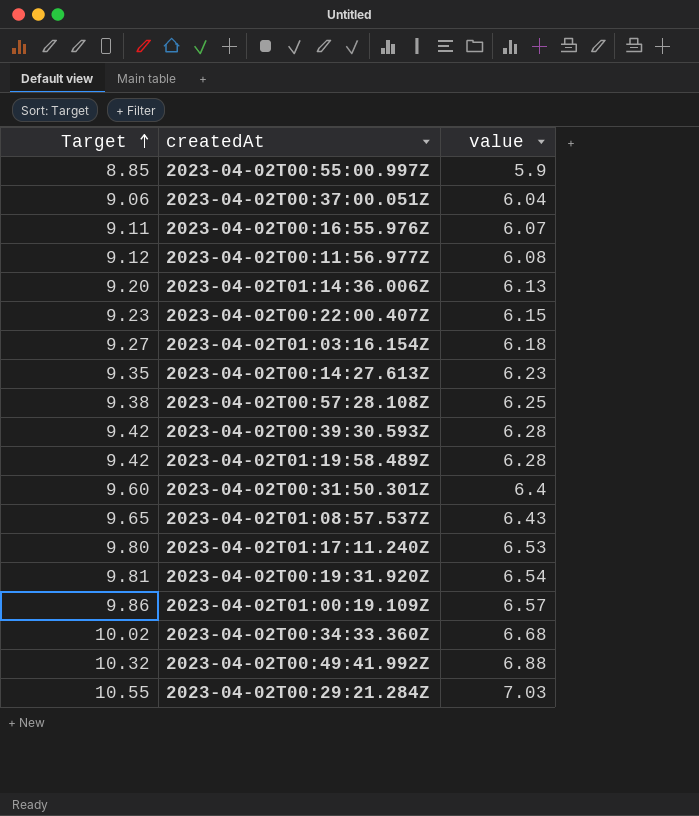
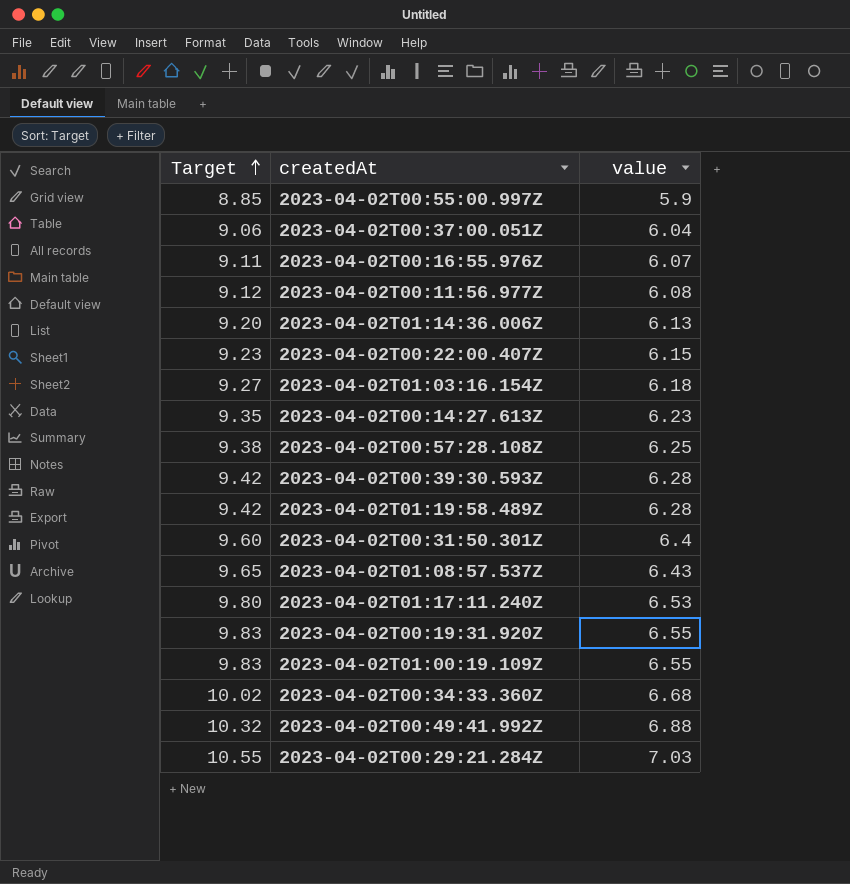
2023-04-02T00:19:31.920Z | Target: 9.81 -> 9.83
2023-04-02T00:19:31.920Z | value: 6.54 -> 6.55
2023-04-02T01:00:19.109Z | Target: 9.86 -> 9.83
2023-04-02T01:00:19.109Z | value: 6.57 -> 6.55

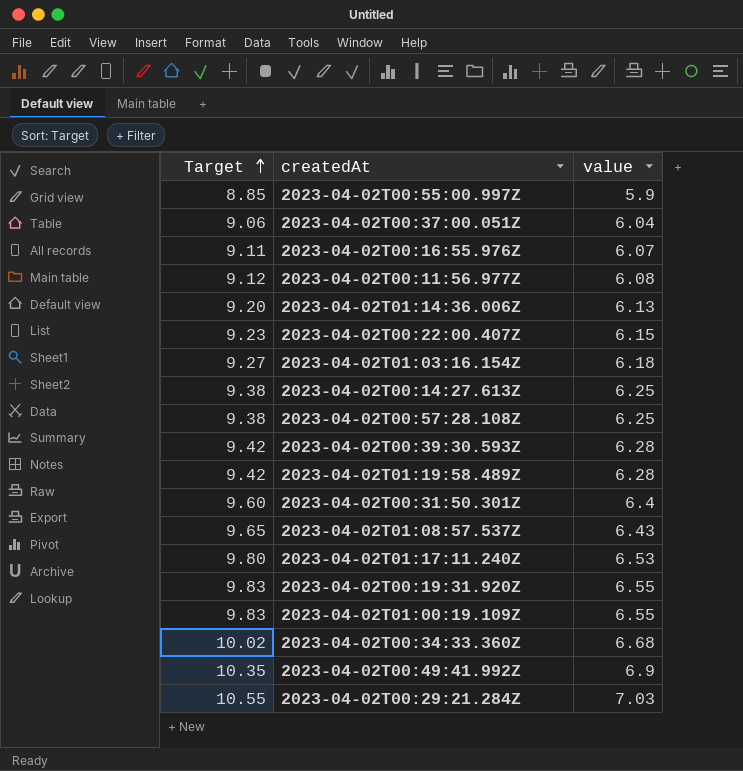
2023-04-02T00:14:27.613Z | Target: 9.35 -> 9.38
2023-04-02T00:14:27.613Z | value: 6.23 -> 6.25
2023-04-02T00:49:41.992Z | Target: 10.32 -> 10.35
2023-04-02T00:49:41.992Z | value: 6.88 -> 6.9

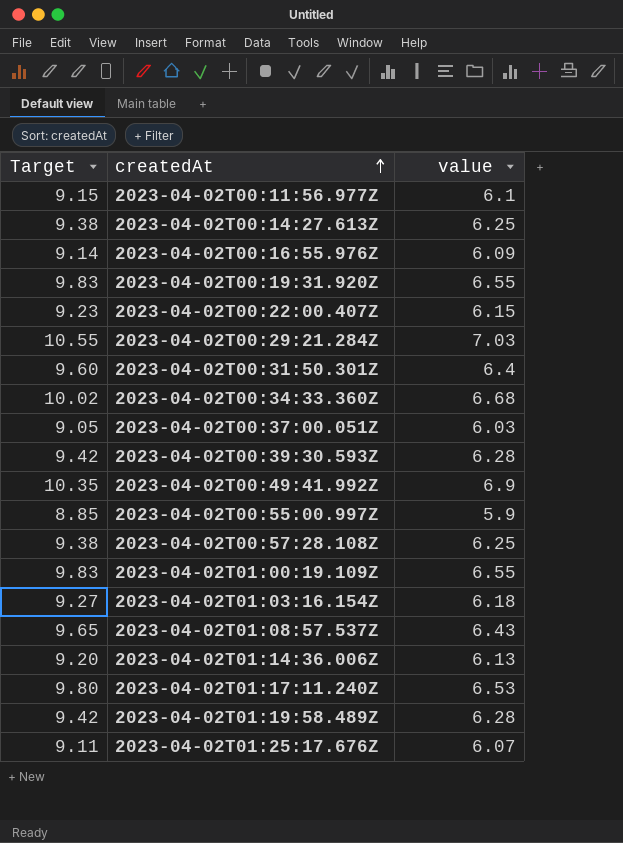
row order: Target ascending -> createdAt ascending
2023-04-02T00:11:56.977Z | Target: 9.12 -> 9.15
2023-04-02T00:11:56.977Z | value: 6.08 -> 6.1
2023-04-02T00:16:55.976Z | Target: 9.11 -> 9.14
2023-04-02T00:16:55.976Z | value: 6.07 -> 6.09
2023-04-02T00:37:00.051Z | Target: 9.06 -> 9.05
2023-04-02T00:37:00.051Z | value: 6.04 -> 6.03
row 2023-04-02T01:25:17.676Z: none -> 9.11 | 6.07

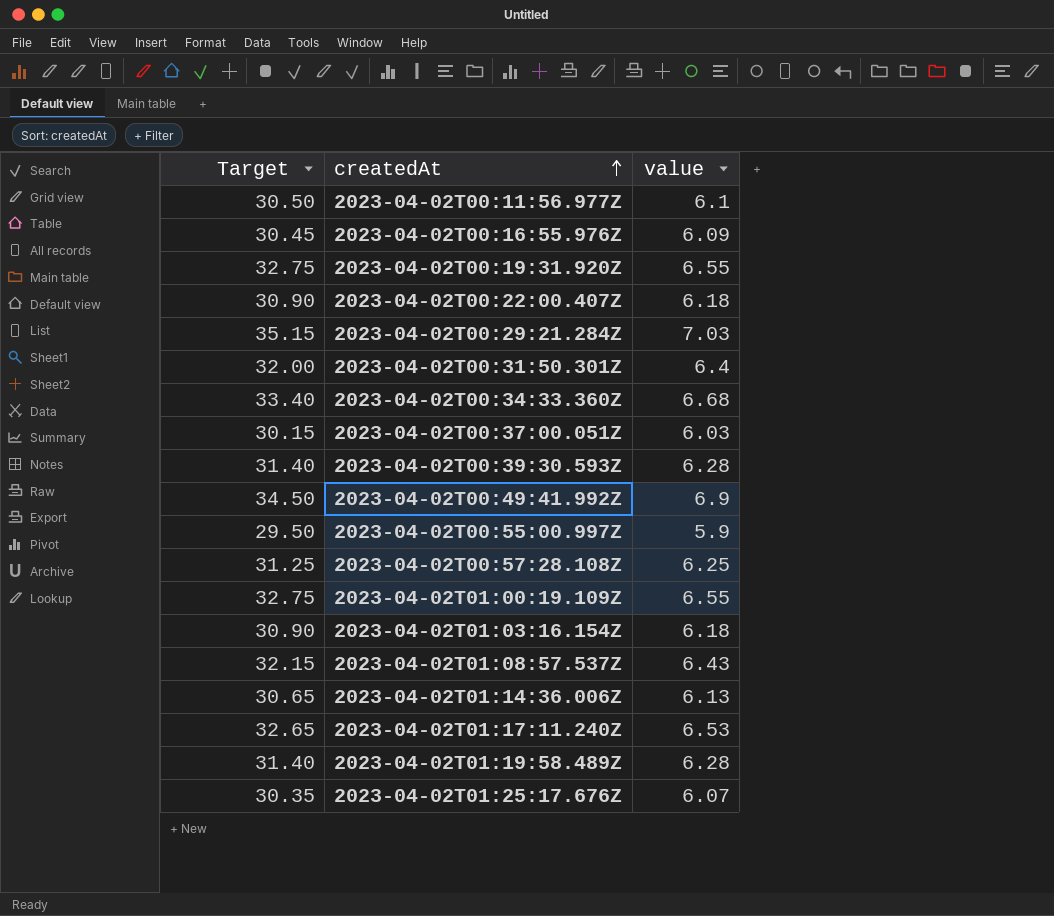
column Target | formula: [value] * 1.5 -> [value] * 5
row 2023-04-02T00:14:27.613Z: 9.38 | 6.25 -> none
2023-04-02T00:22:00.407Z | value: 6.15 -> 6.18

